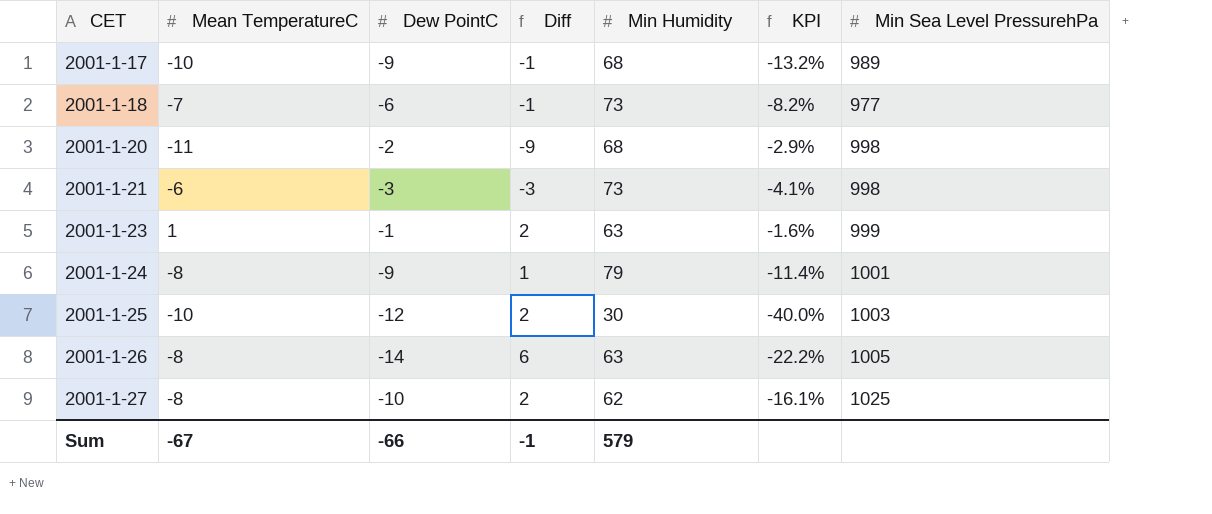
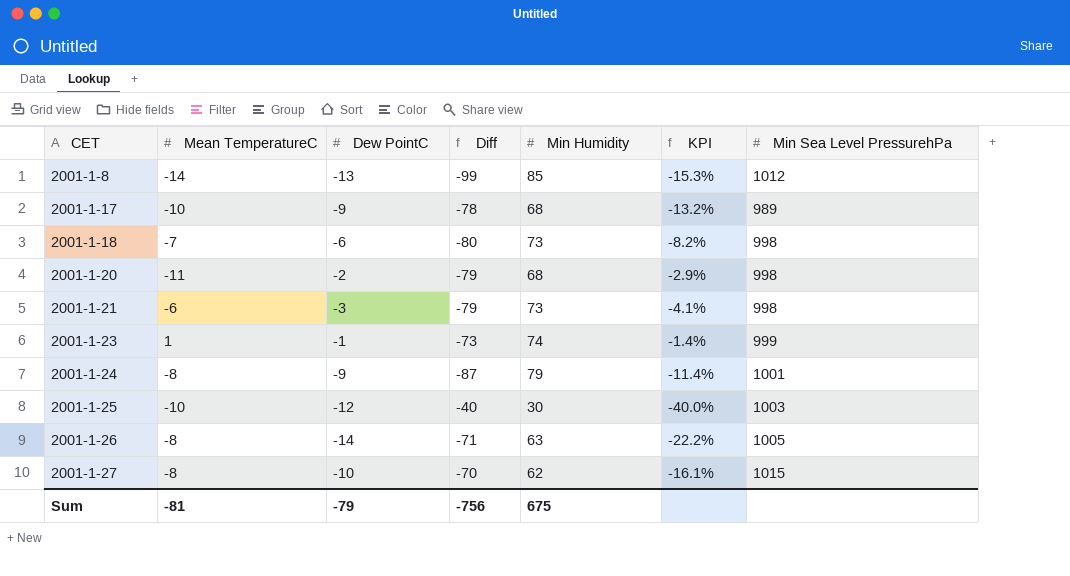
column Diff | formula: [Mean TemperatureC] - [Dew PointC] -> [Mean TemperatureC] - [Min Humidity]
row 2001-1-8: none -> -14 | -13 | -99 | 85 | -15.3% | 1012
2001-1-18 | Min Sea Level PressurehPa: 977 -> 998
2001-1-23 | Min Humidity: 63 -> 74
2001-1-23 | KPI: -1.6% -> -1.4%
2001-1-27 | Min Sea Level PressurehPa: 1025 -> 1015
Sum | Mean TemperatureC: -67 -> -81
Sum | Dew PointC: -66 -> -79
Sum | Diff: -1 -> -756
Sum | Min Humidity: 579 -> 675

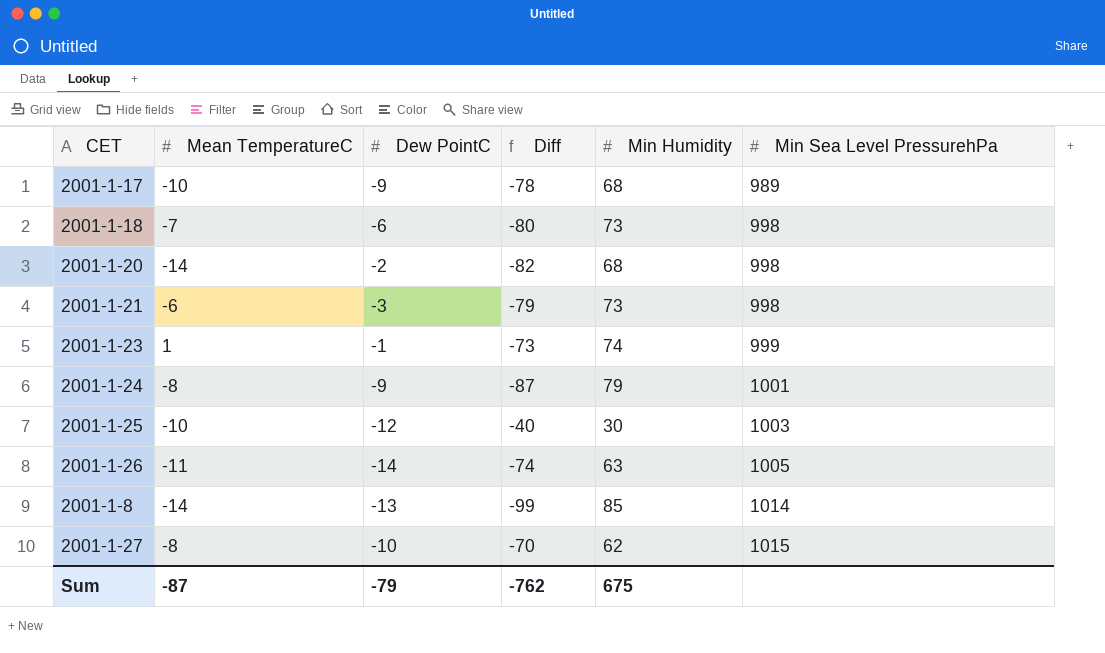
row order: CET ascending -> Min Sea Level PressurehPa ascending
column KPI | formula: [Dew PointC] / [Min Humidity] -> none
2001-1-20 | Mean TemperatureC: -11 -> -14
2001-1-20 | Diff: -79 -> -82
2001-1-26 | Mean TemperatureC: -8 -> -11
2001-1-26 | Diff: -71 -> -74
2001-1-8 | Min Sea Level PressurehPa: 1012 -> 1014
Sum | Mean TemperatureC: -81 -> -87
Sum | Diff: -756 -> -762

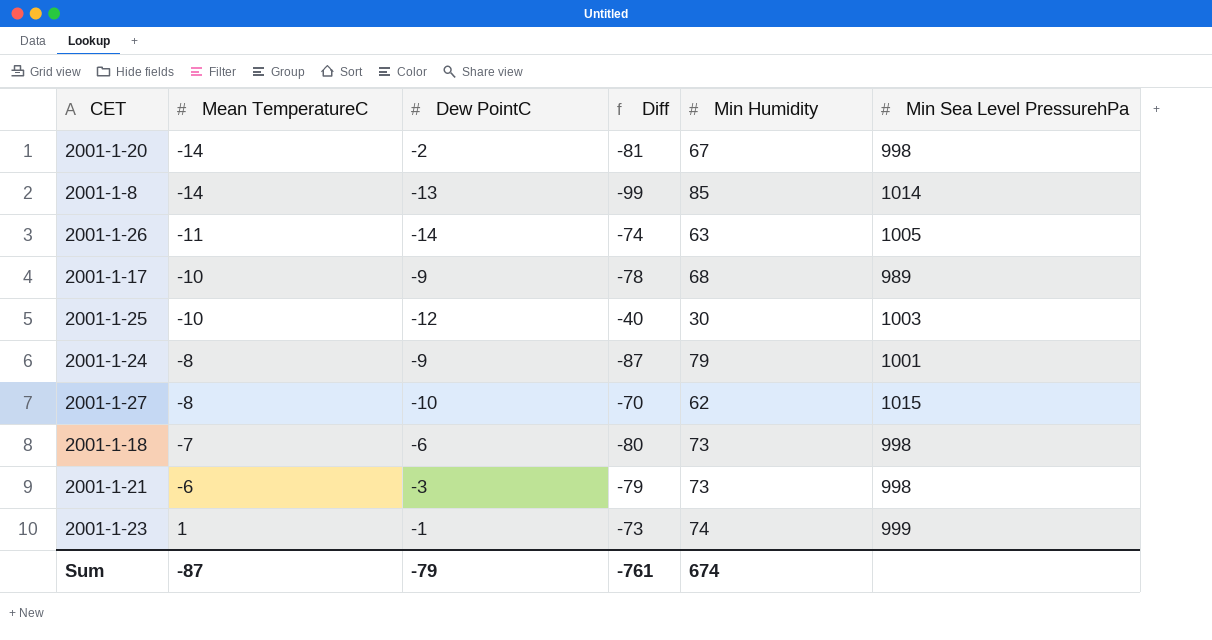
row order: Min Sea Level PressurehPa ascending -> Mean TemperatureC ascending
2001-1-20 | Diff: -82 -> -81
2001-1-20 | Min Humidity: 68 -> 67
Sum | Diff: -762 -> -761
Sum | Min Humidity: 675 -> 674

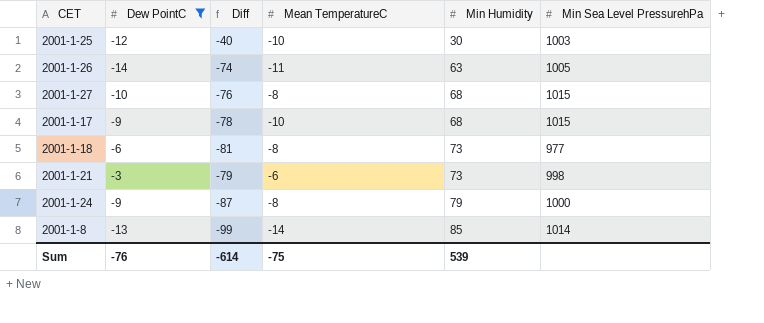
filter: none -> Dew PointC <= -3
row order: Mean TemperatureC ascending -> Min Humidity ascending
column Mean TemperatureC | position: 2 -> 4
2001-1-27 | Diff: -70 -> -76
2001-1-27 | Min Humidity: 62 -> 68
2001-1-17 | Min Sea Level PressurehPa: 989 -> 1015
2001-1-18 | Diff: -80 -> -81
2001-1-18 | Mean TemperatureC: -7 -> -8
2001-1-18 | Min Sea Level PressurehPa: 998 -> 977
2001-1-24 | Min Sea Level PressurehPa: 1001 -> 1000
Sum | Dew PointC: -79 -> -76
Sum | Diff: -761 -> -614
Sum | Mean TemperatureC: -87 -> -75
Sum | Min Humidity: 674 -> 539

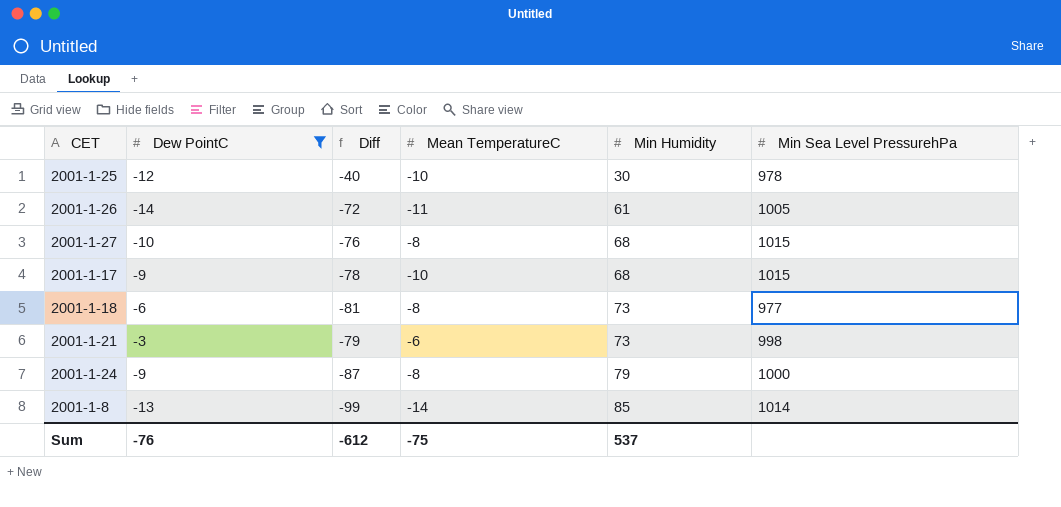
2001-1-25 | Min Sea Level PressurehPa: 1003 -> 978
2001-1-26 | Diff: -74 -> -72
2001-1-26 | Min Humidity: 63 -> 61
Sum | Diff: -614 -> -612
Sum | Min Humidity: 539 -> 537

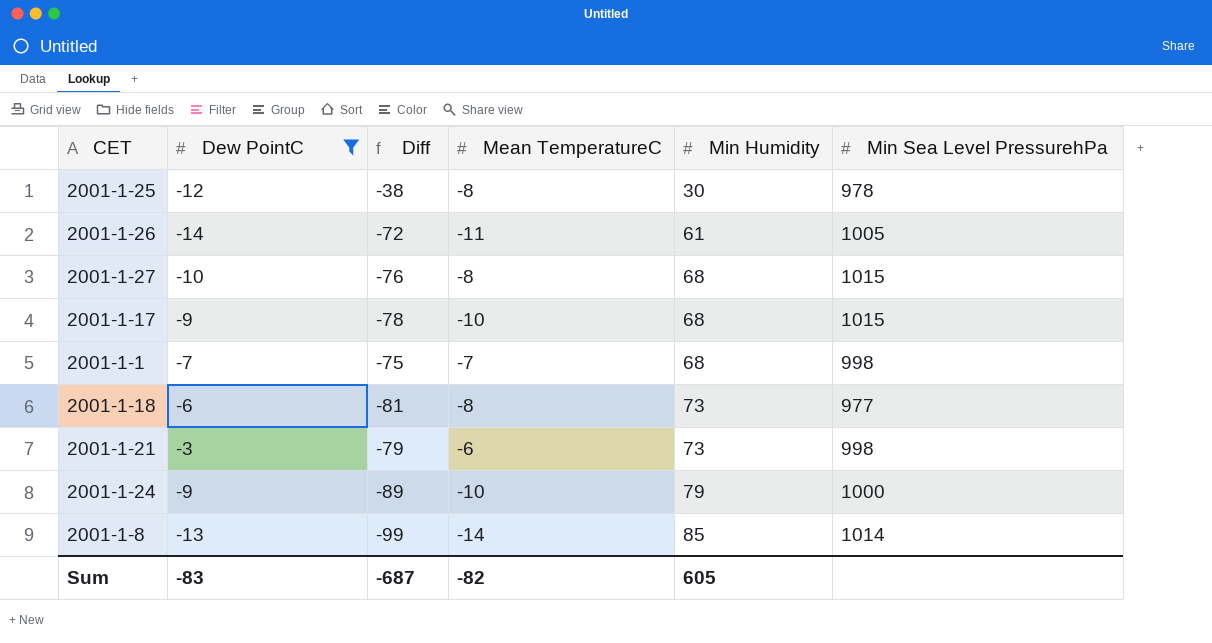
2001-1-25 | Diff: -40 -> -38
2001-1-25 | Mean TemperatureC: -10 -> -8
row 2001-1-1: none -> -7 | -75 | -7 | 68 | 998
2001-1-24 | Diff: -87 -> -89
2001-1-24 | Mean TemperatureC: -8 -> -10
Sum | Dew PointC: -76 -> -83
Sum | Diff: -612 -> -687
Sum | Mean TemperatureC: -75 -> -82
Sum | Min Humidity: 537 -> 605

